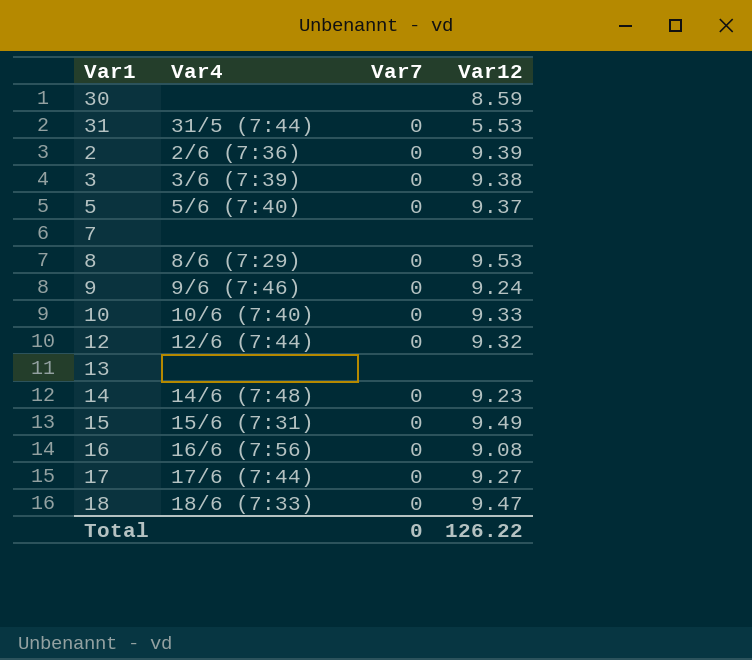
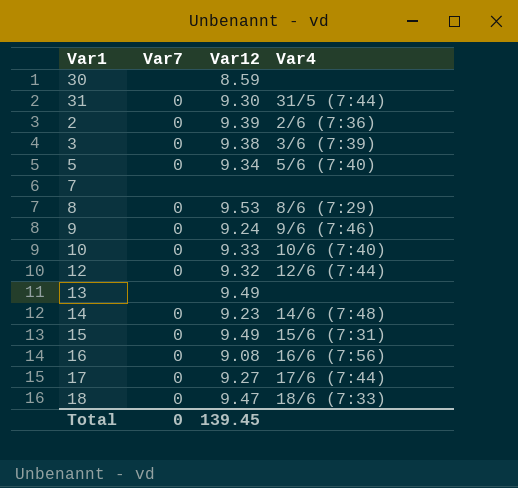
column Var4 | position: 2 -> 4
31 | Var12: 5.53 -> 9.30
5 | Var12: 9.37 -> 9.34
13 | Var12: none -> 9.49
Total | Var12: 126.22 -> 139.45

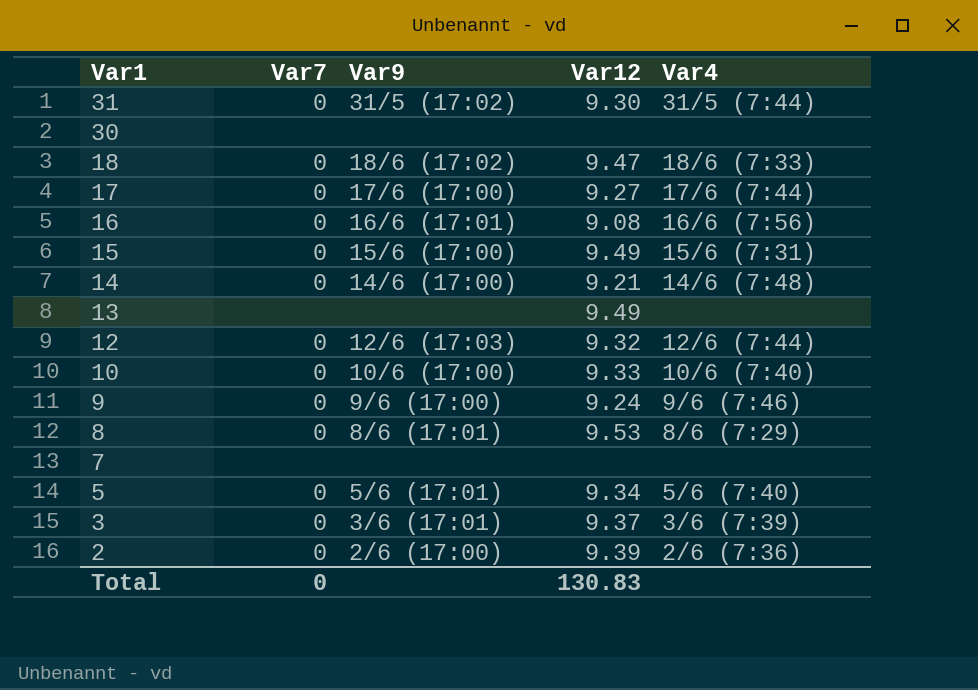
row order: none -> Var1 descending
column Var9 | position: none -> 3
30 | Var12: 8.59 -> none
14 | Var12: 9.23 -> 9.21
3 | Var12: 9.38 -> 9.37
Total | Var12: 139.45 -> 130.83

